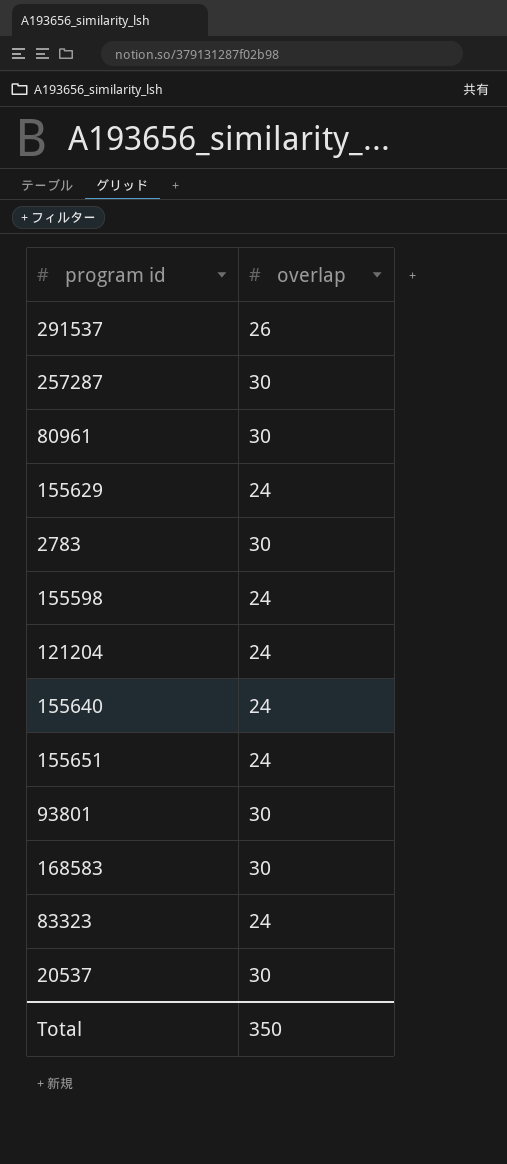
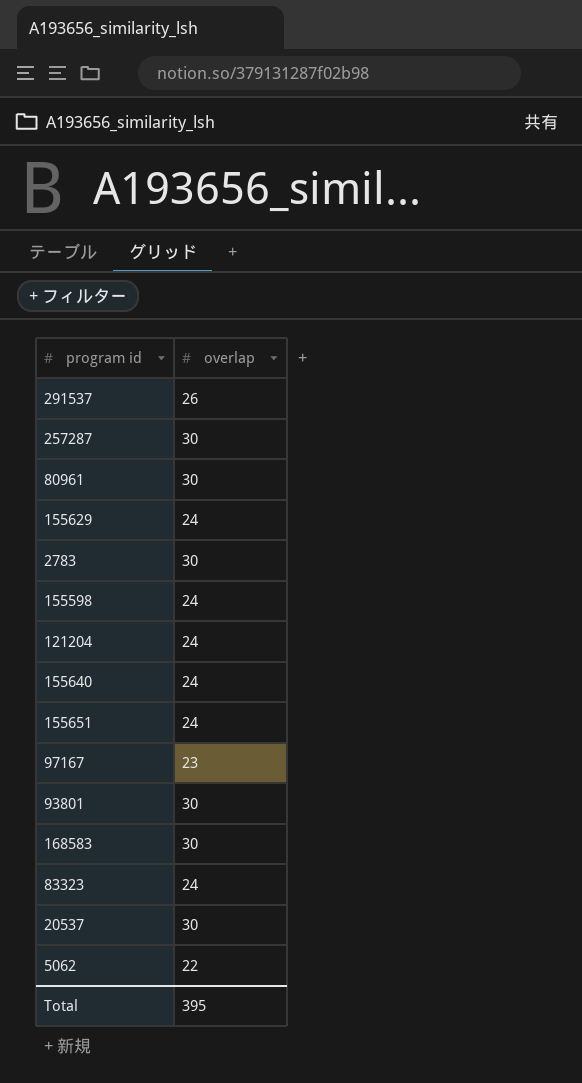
row 97167: none -> 23
row 5062: none -> 22
Total | overlap: 350 -> 395

